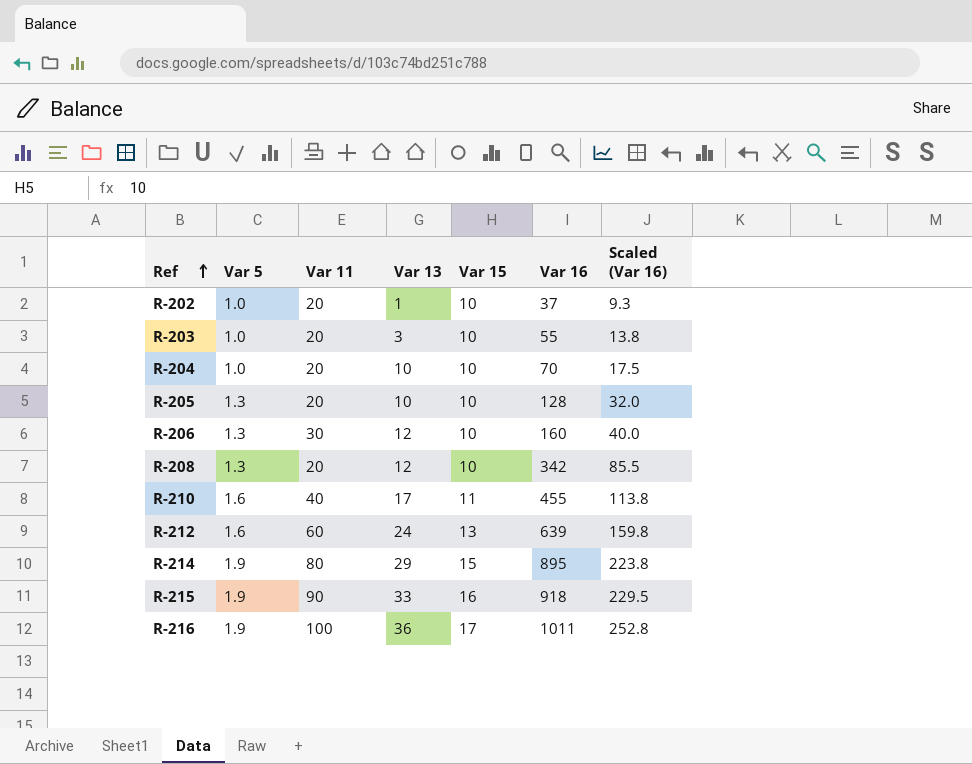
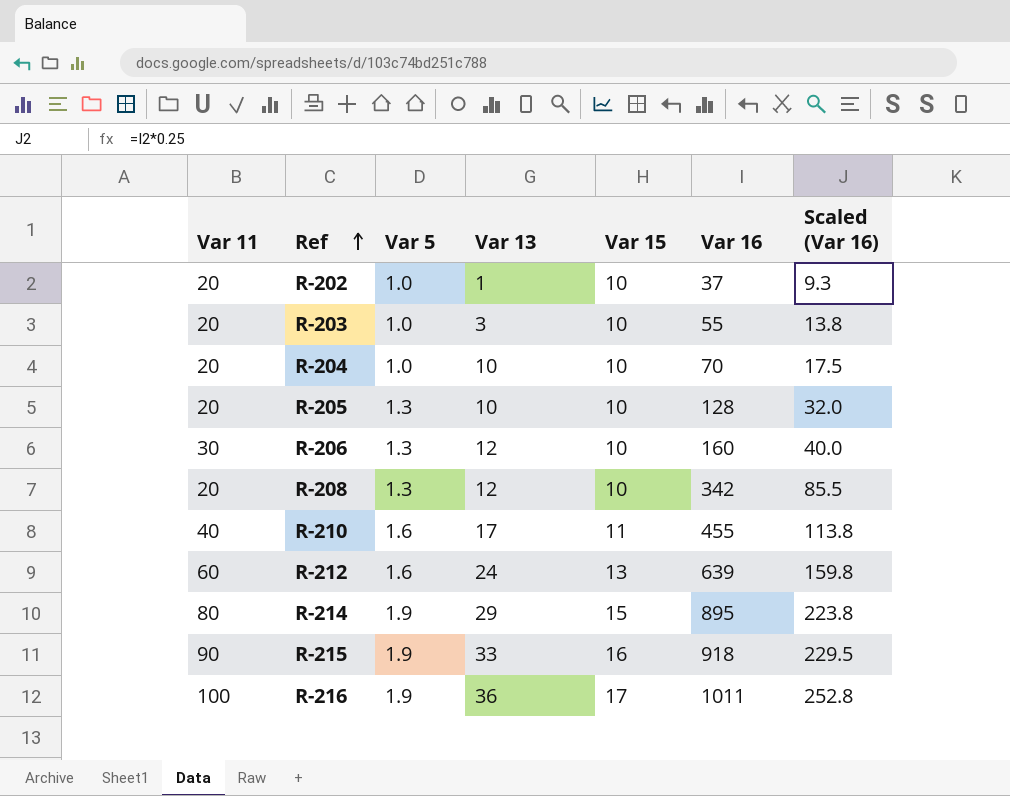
column Var 11 | position: 3 -> 1

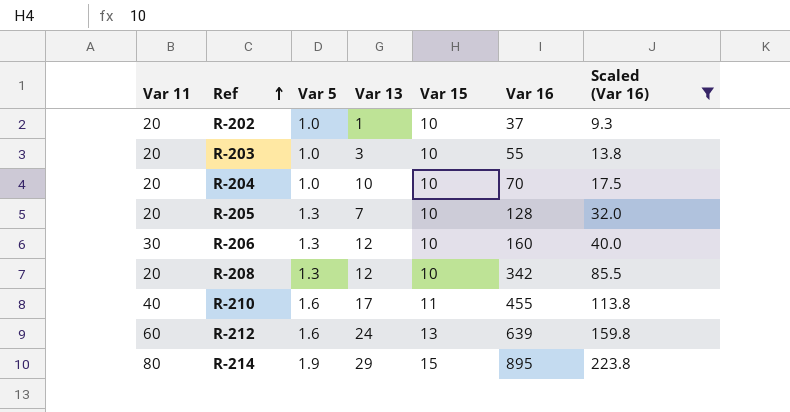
filter: none -> Scaled (Var 16) <= 223.8
R-205 | Var 13: 10 -> 7

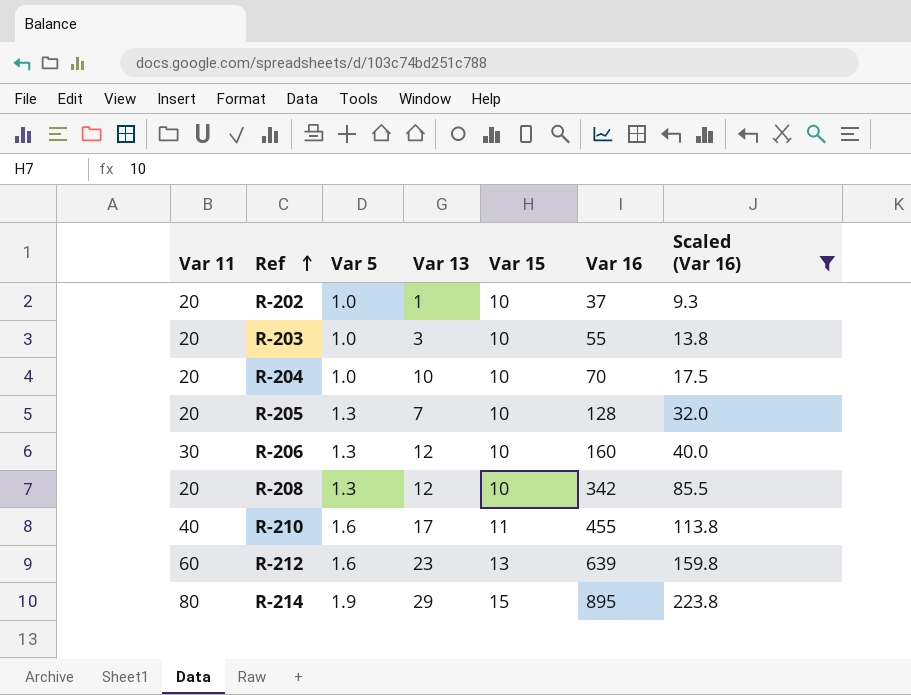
R-212 | Var 13: 24 -> 23

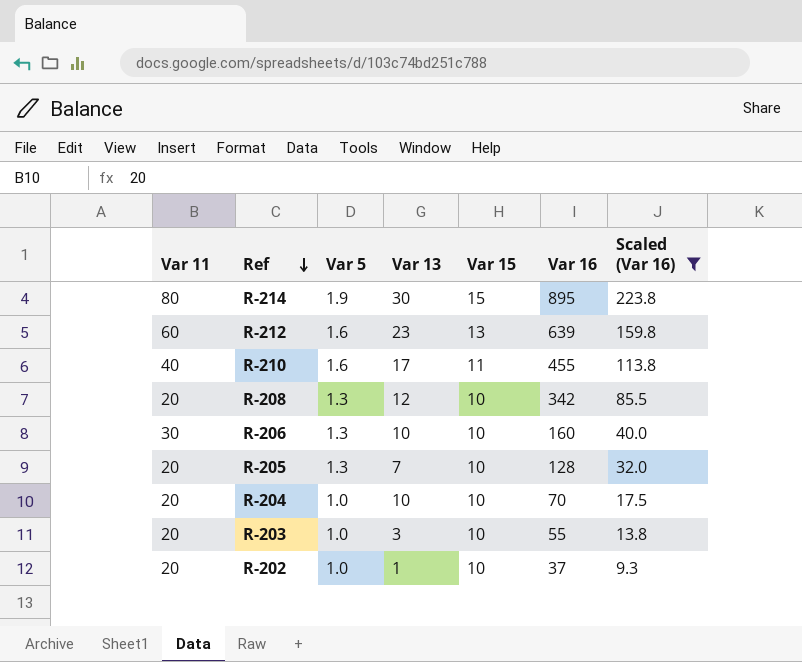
row order: Ref ascending -> Ref descending
R-214 | Var 13: 29 -> 30
R-206 | Var 13: 12 -> 10

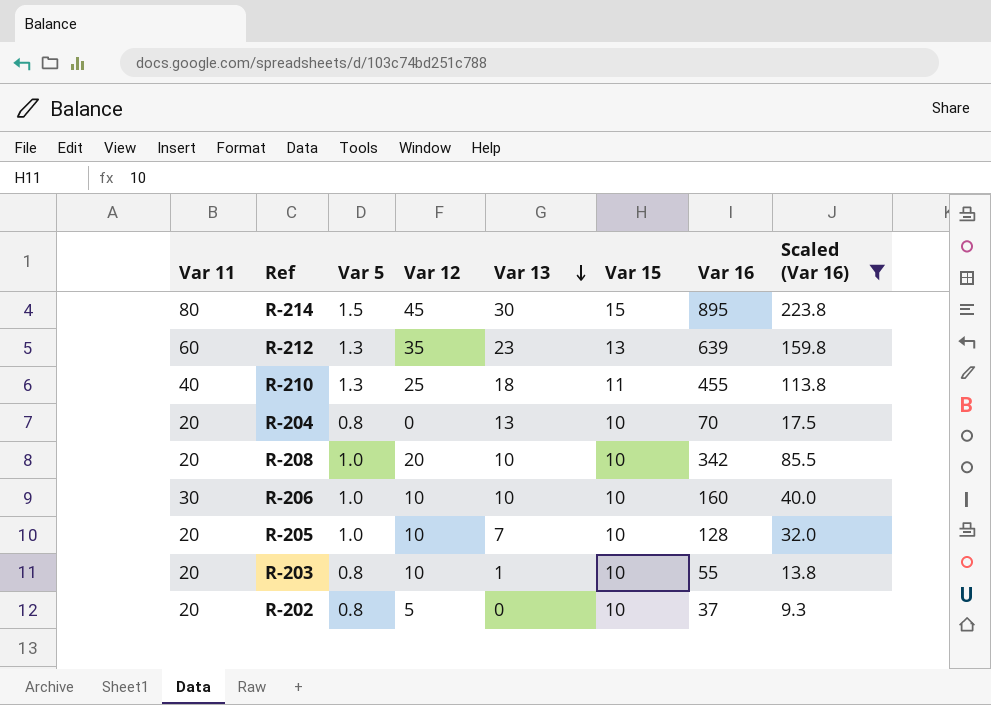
row order: Ref descending -> Var 13 descending
column Var 12 | position: none -> 4
R-214 | Var 5: 1.9 -> 1.5
R-212 | Var 5: 1.6 -> 1.3
R-210 | Var 5: 1.6 -> 1.3
R-210 | Var 13: 17 -> 18
R-204 | Var 5: 1.0 -> 0.8
R-204 | Var 13: 10 -> 13
R-208 | Var 5: 1.3 -> 1.0
R-208 | Var 13: 12 -> 10
R-206 | Var 5: 1.3 -> 1.0
R-205 | Var 5: 1.3 -> 1.0
R-203 | Var 5: 1.0 -> 0.8
R-203 | Var 13: 3 -> 1
R-202 | Var 5: 1.0 -> 0.8
R-202 | Var 13: 1 -> 0

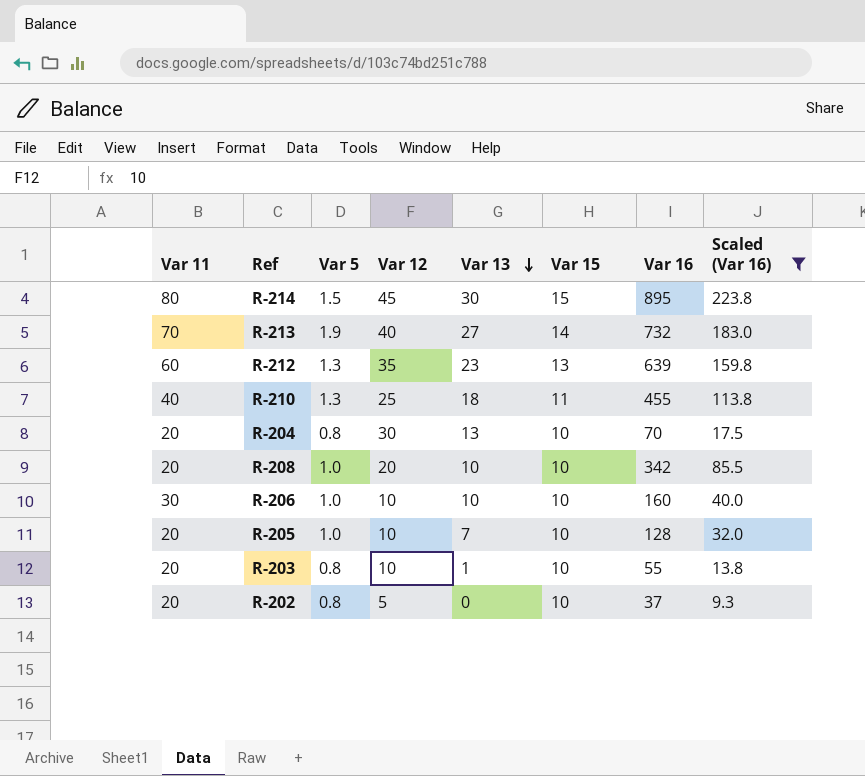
row R-213: none -> 70 | 1.9 | 40 | 27 | 14 | 732 | 183.0
R-204 | Var 12: 0 -> 30

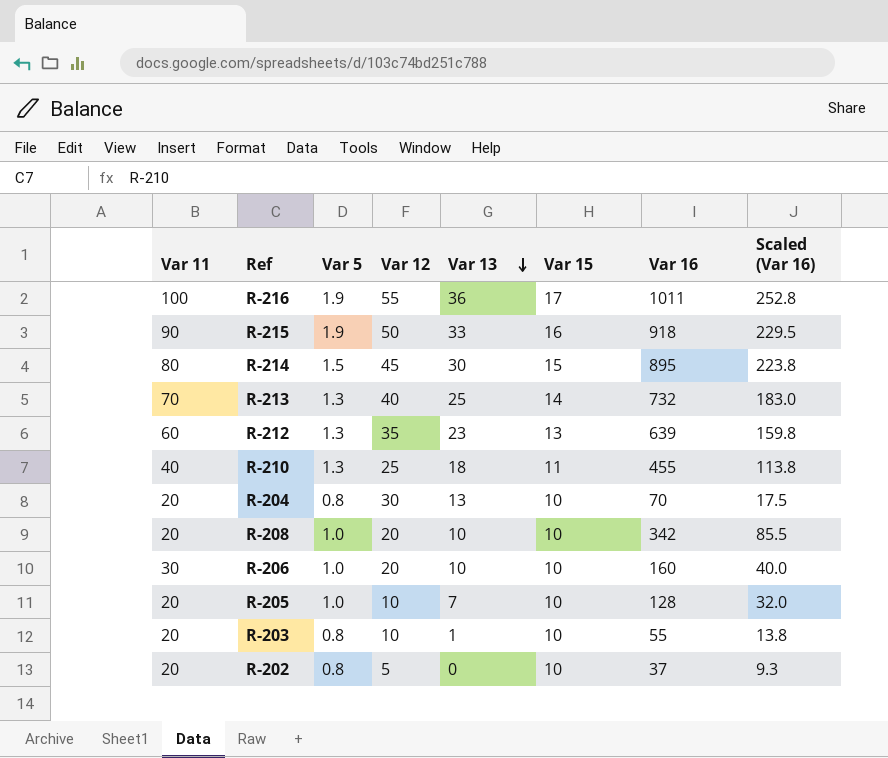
filter: Scaled (Var 16) <= 223.8 -> none
R-213 | Var 5: 1.9 -> 1.3
R-213 | Var 13: 27 -> 25
R-206 | Var 12: 10 -> 20

